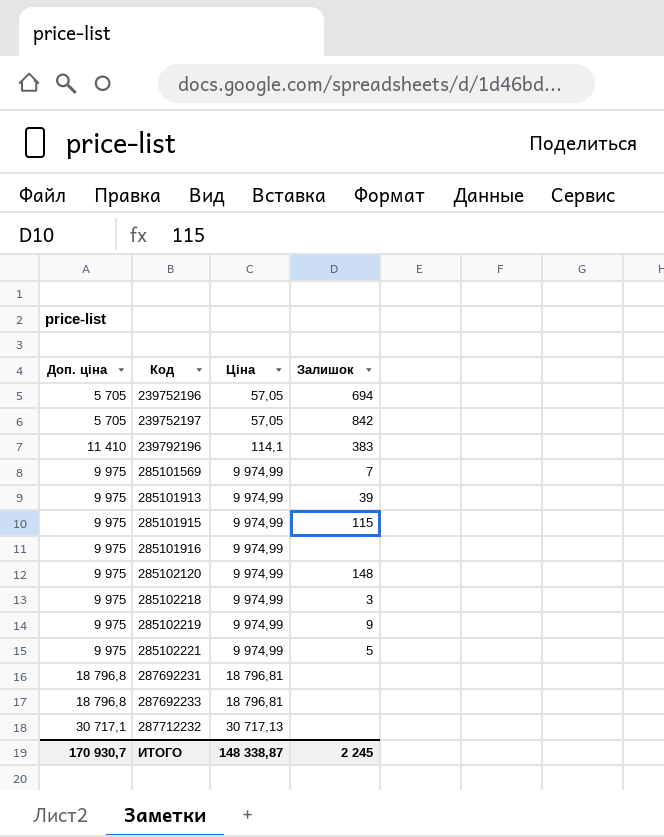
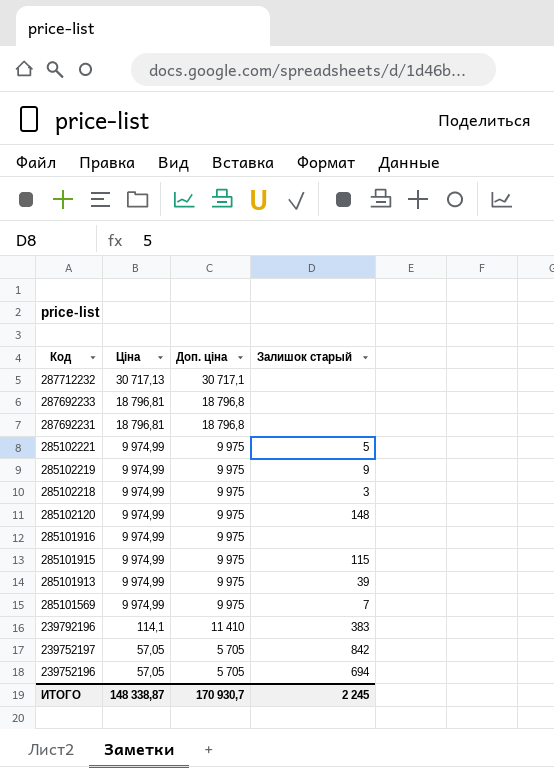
row order: Код ascending -> Код descending
column Доп. ціна | position: 1 -> 3
column name: Залишок -> Залишок старый

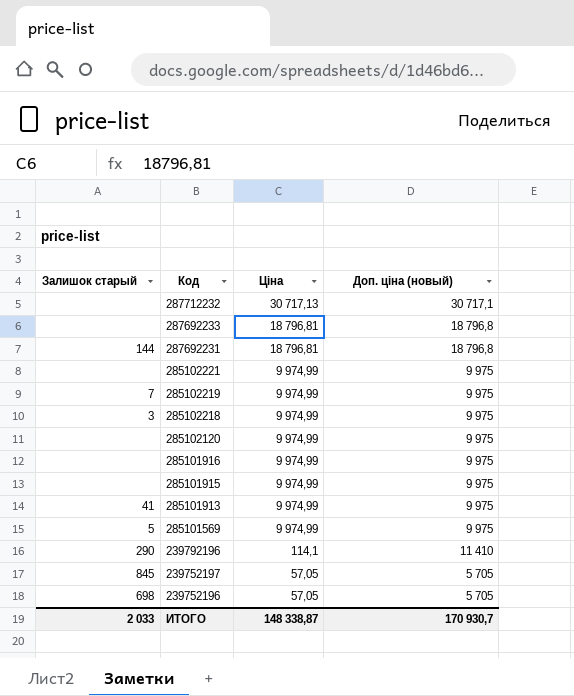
column Залишок старый | position: 4 -> 1
column name: Доп. ціна -> Доп. ціна (новый)
287692231 | Залишок старый: none -> 144
285102221 | Залишок старый: 5 -> none
285102219 | Залишок старый: 9 -> 7
285102120 | Залишок старый: 148 -> none
285101915 | Залишок старый: 115 -> none
285101913 | Залишок старый: 39 -> 41
285101569 | Залишок старый: 7 -> 5
239792196 | Залишок старый: 383 -> 290
239752197 | Залишок старый: 842 -> 845
239752196 | Залишок старый: 694 -> 698
ИТОГО | Залишок старый: 2 245 -> 2 033

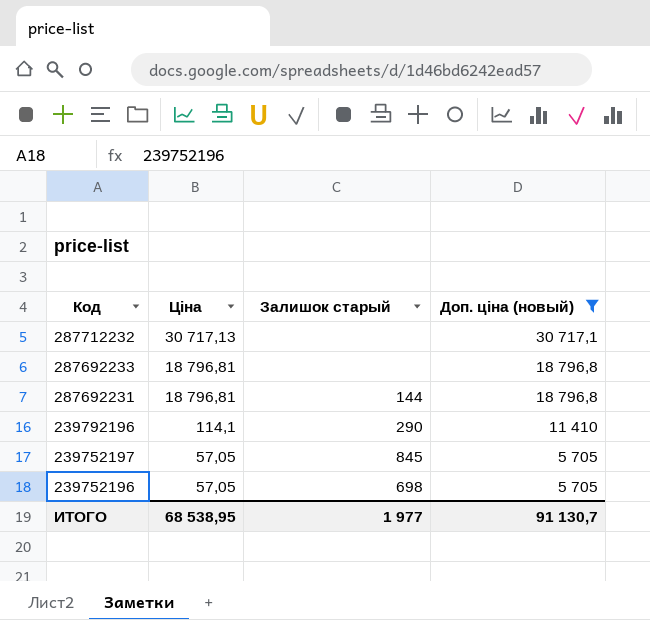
filter: none -> Доп. ціна (новый) != 9 975
column Залишок старый | position: 1 -> 3
ИТОГО | Ціна: 148 338,87 -> 68 538,95
ИТОГО | Залишок старый: 2 033 -> 1 977
ИТОГО | Доп. ціна (новый): 170 930,7 -> 91 130,7

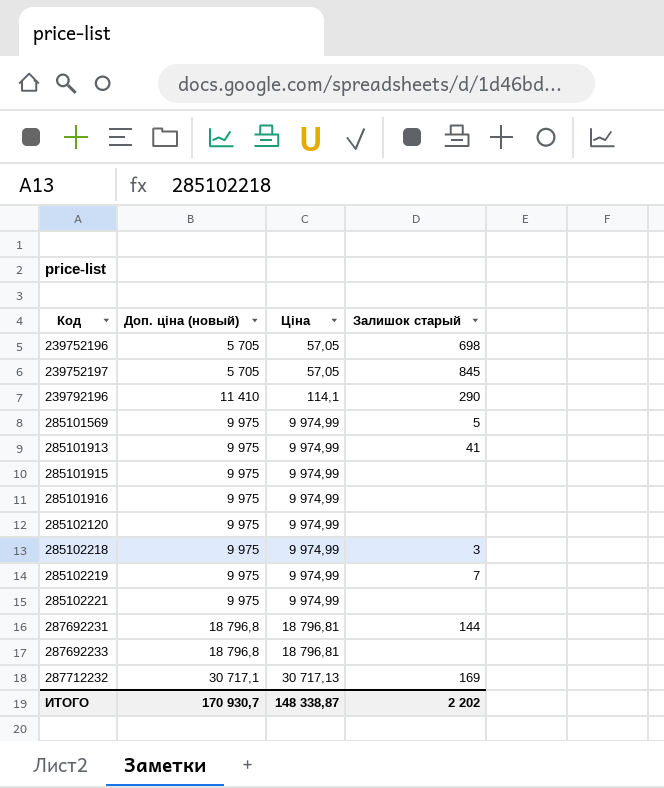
filter: Доп. ціна (новый) != 9 975 -> none
row order: Код descending -> Код ascending
column Доп. ціна (новый) | position: 4 -> 2
287712232 | Залишок старый: none -> 169
ИТОГО | Доп. ціна (новый): 91 130,7 -> 170 930,7
ИТОГО | Ціна: 68 538,95 -> 148 338,87
ИТОГО | Залишок старый: 1 977 -> 2 202

